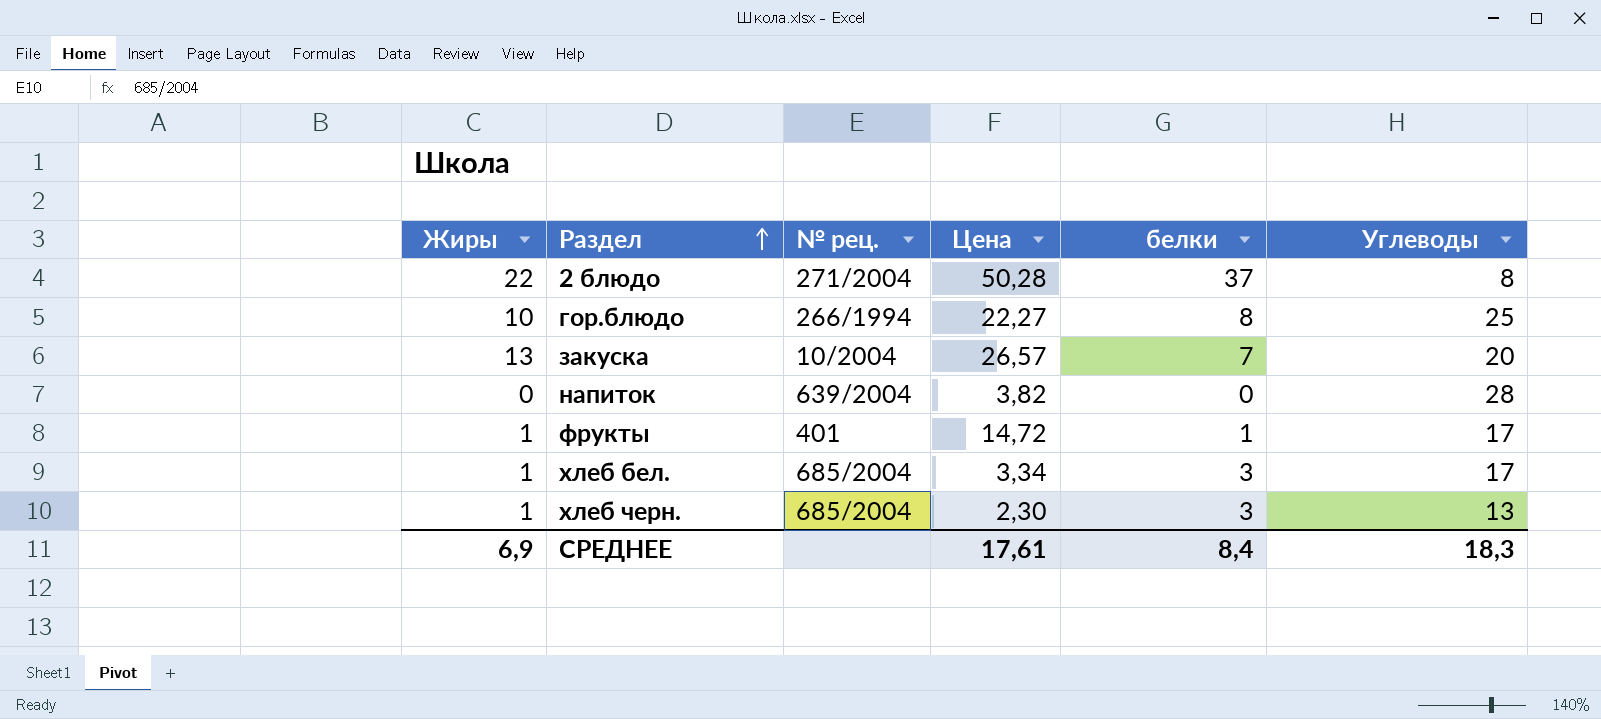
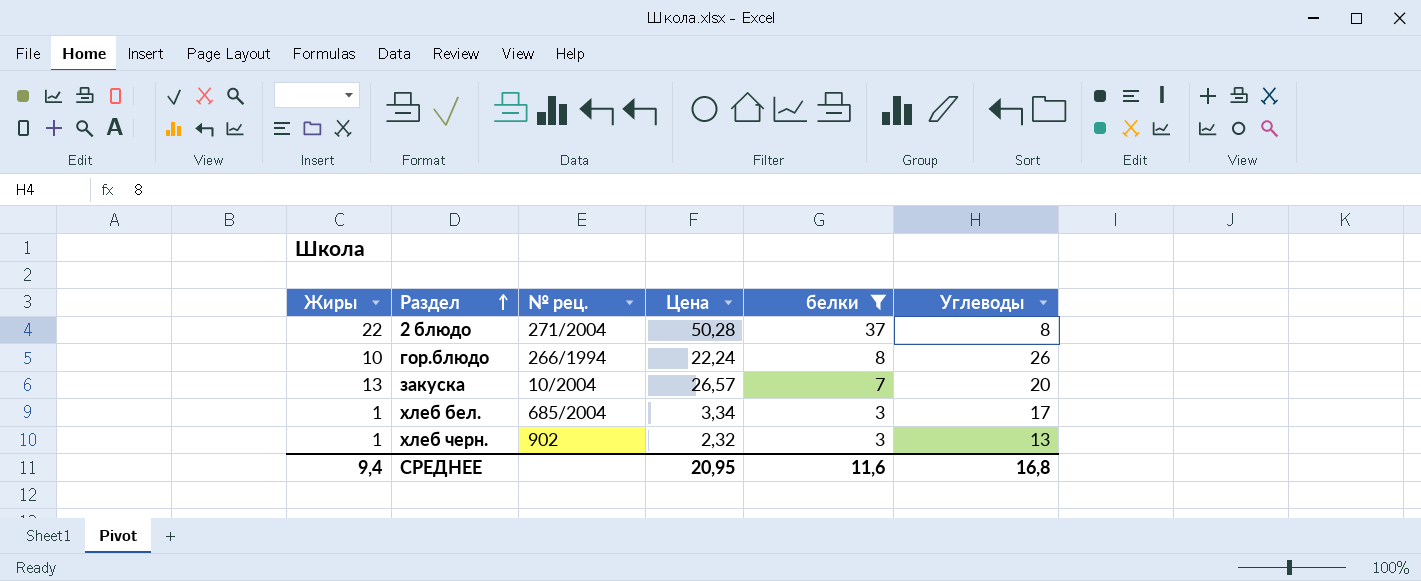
filter: none -> белки >= 3
гор.блюдо | Цена: 22,27 -> 22,24
гор.блюдо | Углеводы: 25 -> 26
хлеб черн. | № рец.: 685/2004 -> 902
хлеб черн. | Цена: 2,30 -> 2,32
СРЕДНЕЕ | Жиры: 6,9 -> 9,4
СРЕДНЕЕ | Цена: 17,61 -> 20,95
СРЕДНЕЕ | белки: 8,4 -> 11,6
СРЕДНЕЕ | Углеводы: 18,3 -> 16,8

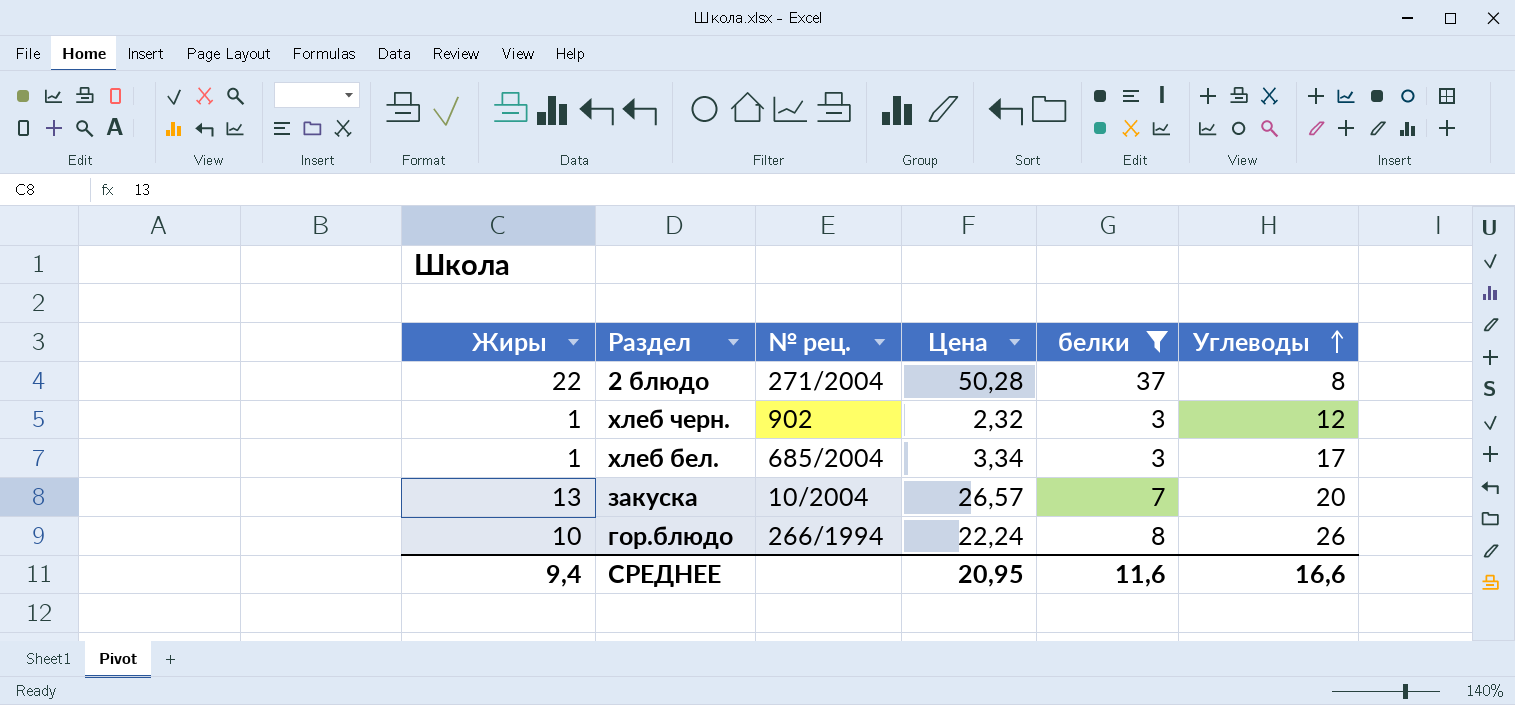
row order: Раздел ascending -> Углеводы ascending
хлеб черн. | Углеводы: 13 -> 12
СРЕДНЕЕ | Углеводы: 16,8 -> 16,6

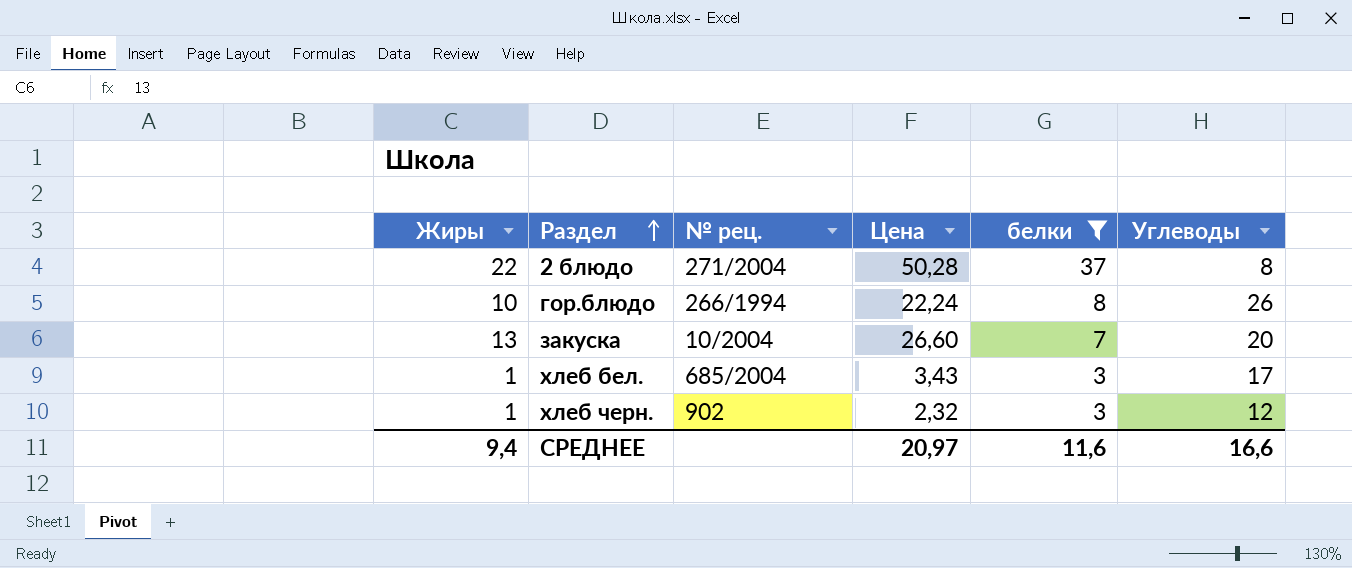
row order: Углеводы ascending -> Раздел ascending
закуска | Цена: 26,57 -> 26,60
хлеб бел. | Цена: 3,34 -> 3,43
СРЕДНЕЕ | Цена: 20,95 -> 20,97

